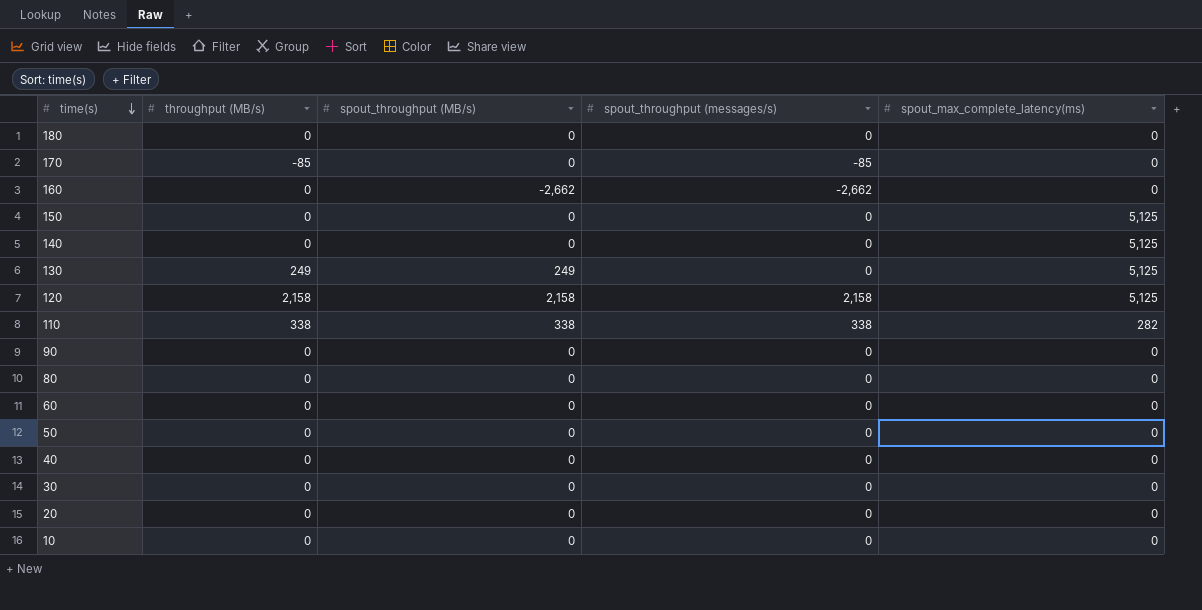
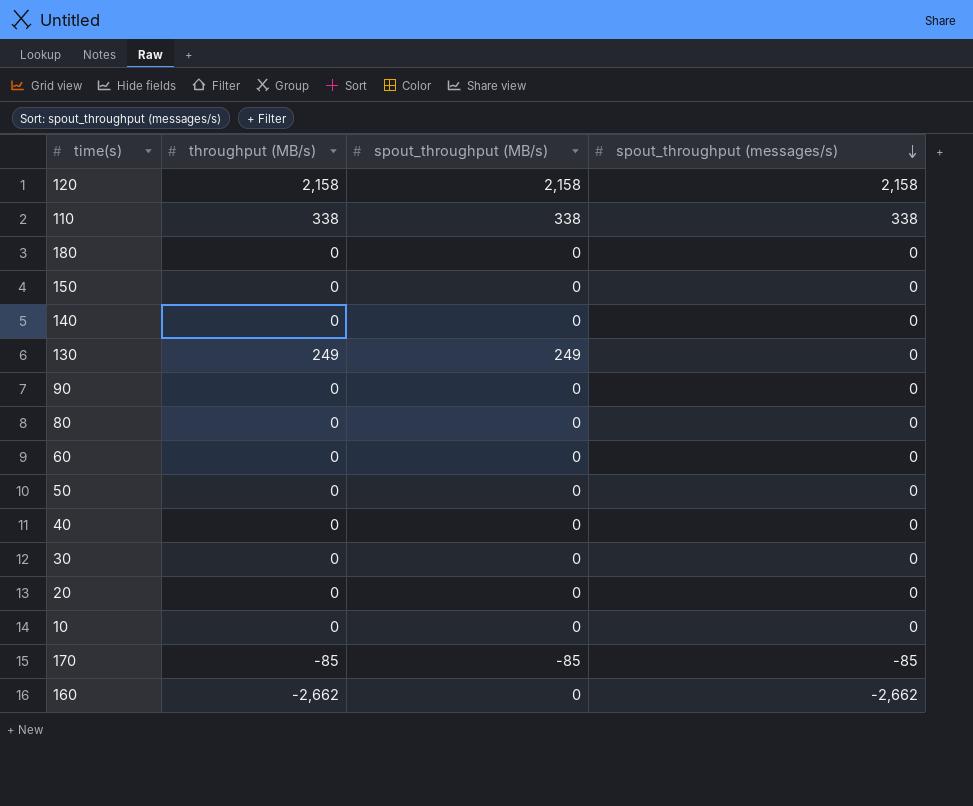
row order: time(s) descending -> spout_throughput (messages/s) descending
column spout_max_complete_latency(ms) | position: 5 -> none
170 | spout_throughput (MB/s): 0 -> -85
160 | throughput (MB/s): 0 -> -2,662
160 | spout_throughput (MB/s): -2,662 -> 0

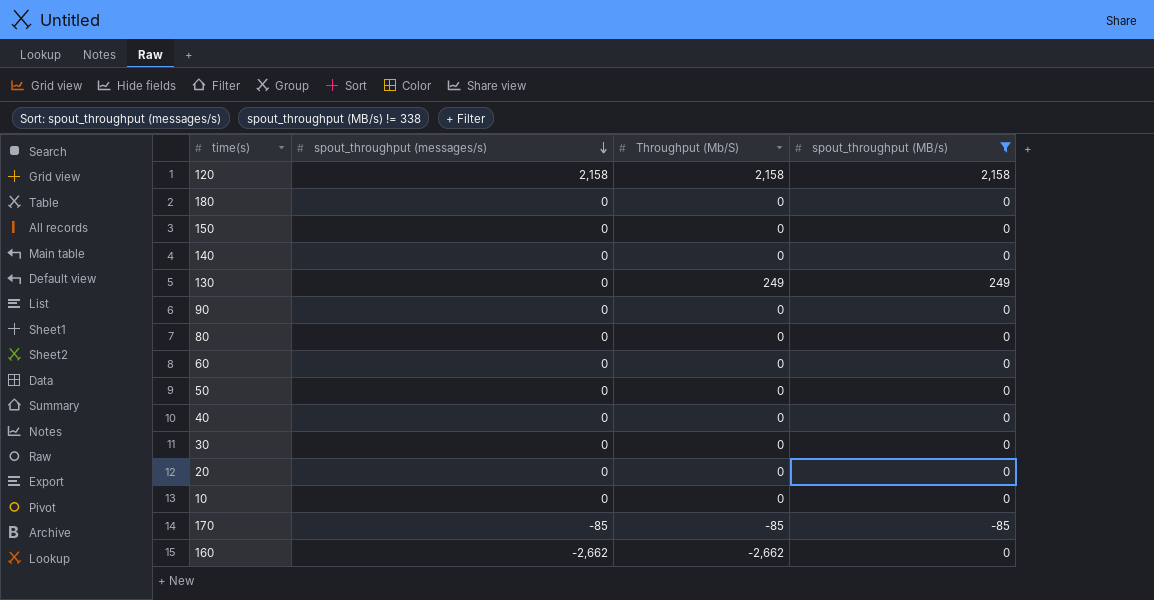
filter: none -> spout_throughput (MB/s) != 338
column spout_throughput (messages/s) | position: 4 -> 2
column name: throughput (MB/s) -> Throughput (Mb/S)

